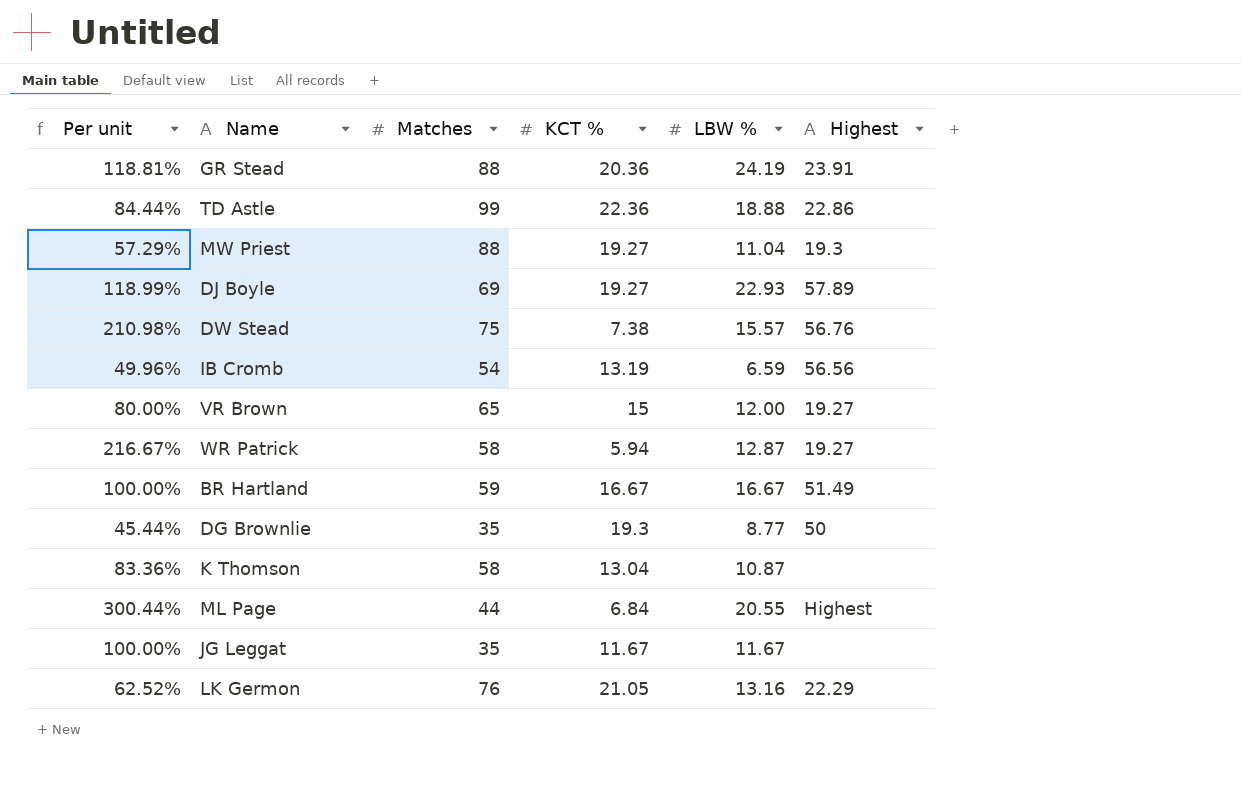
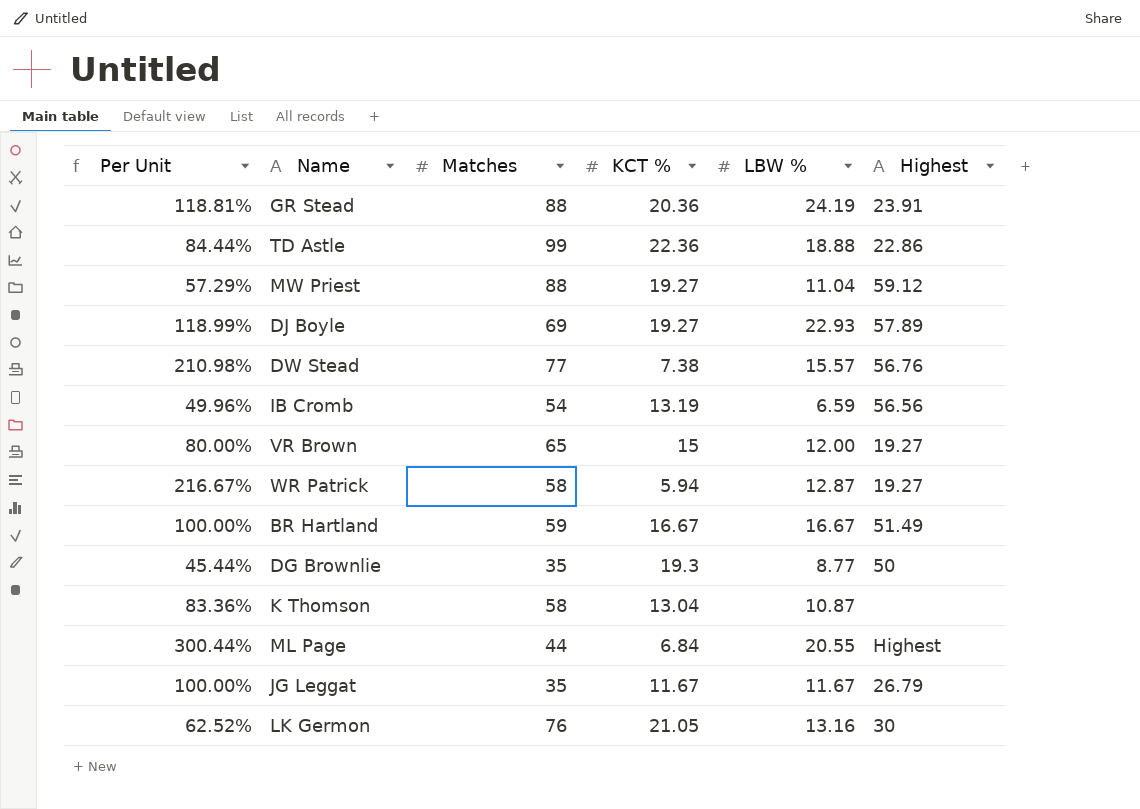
column name: Per unit -> Per Unit
MW Priest | Highest: 19.3 -> 59.12
DW Stead | Matches: 75 -> 77
JG Leggat | Highest: none -> 26.79
LK Germon | Highest: 22.29 -> 30

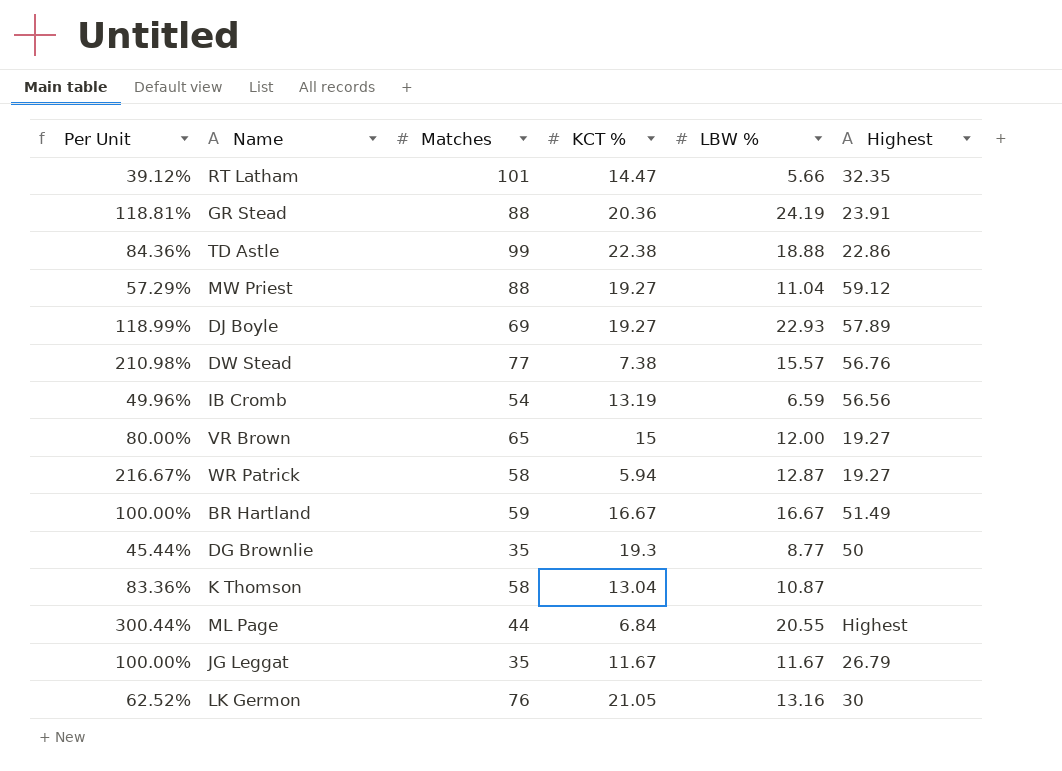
row RT Latham: none -> 39.12% | 101 | 14.47 | 5.66 | 32.35
TD Astle | Per Unit: 84.44% -> 84.36%
TD Astle | KCT %: 22.36 -> 22.38

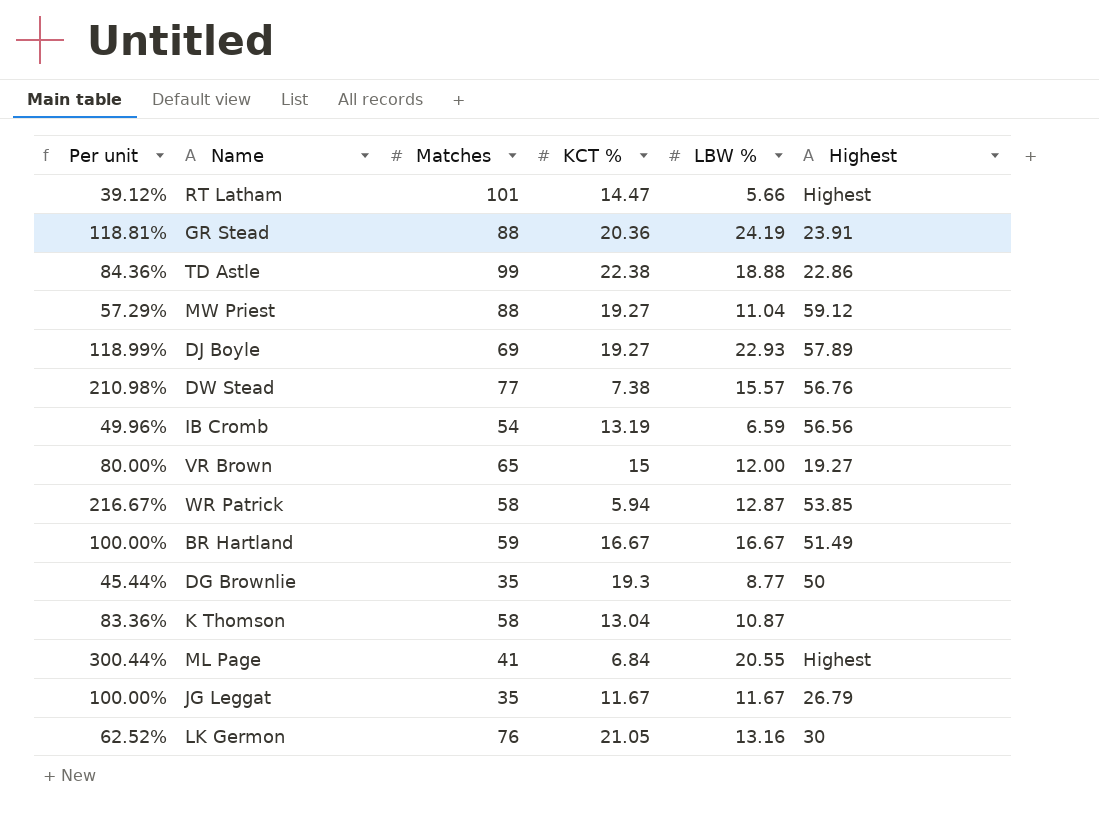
column name: Per Unit -> Per unit
RT Latham | Highest: 32.35 -> Highest
WR Patrick | Highest: 19.27 -> 53.85
ML Page | Matches: 44 -> 41

